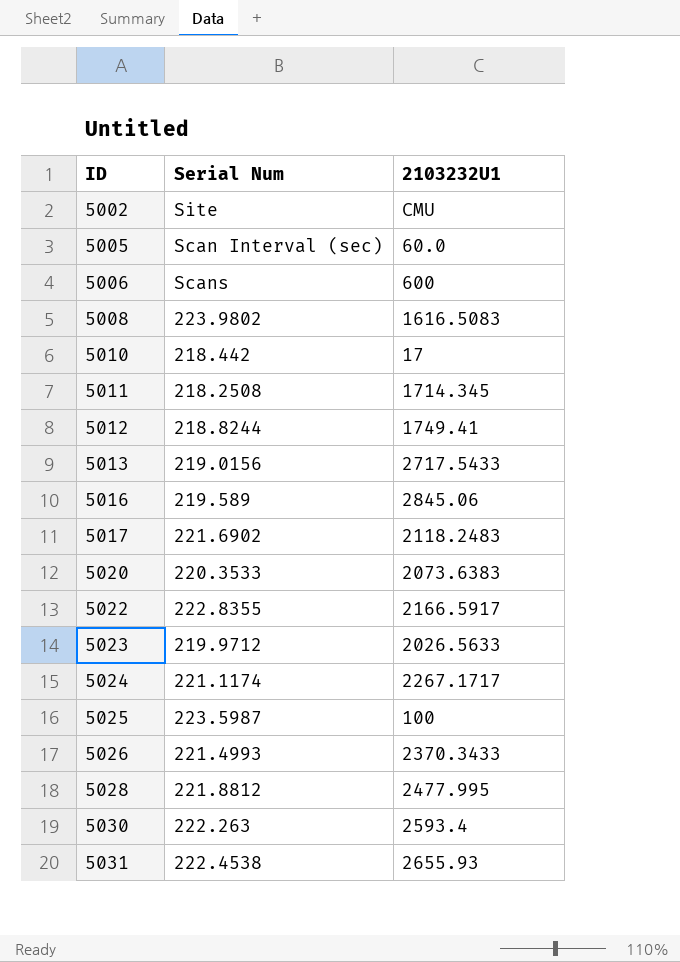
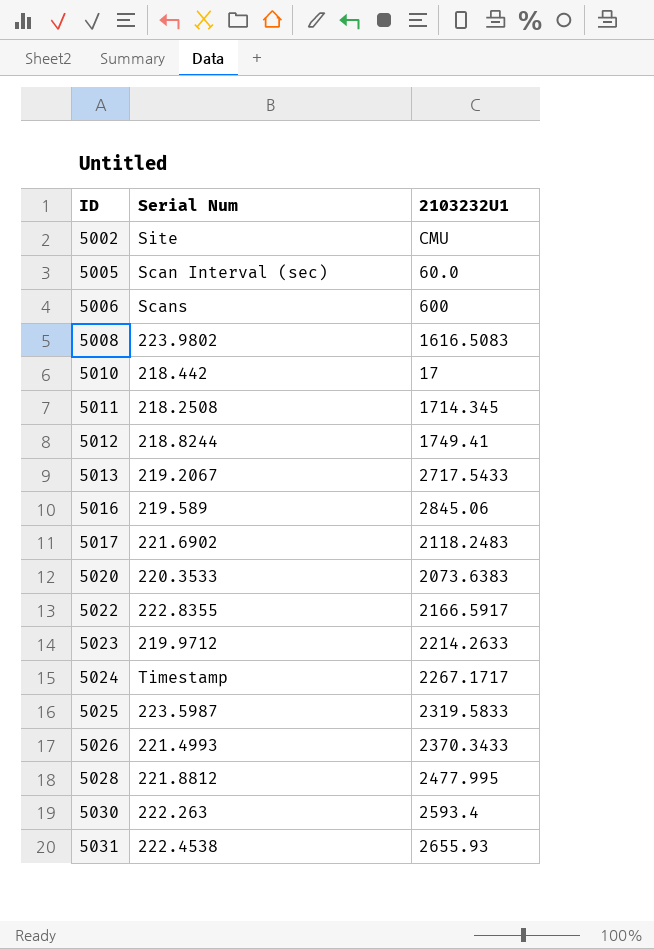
5013 | Serial Num: 219.0156 -> 219.2067
5023 | 2103232U1: 2026.5633 -> 2214.2633
5024 | Serial Num: 221.1174 -> Timestamp
5025 | 2103232U1: 100 -> 2319.5833

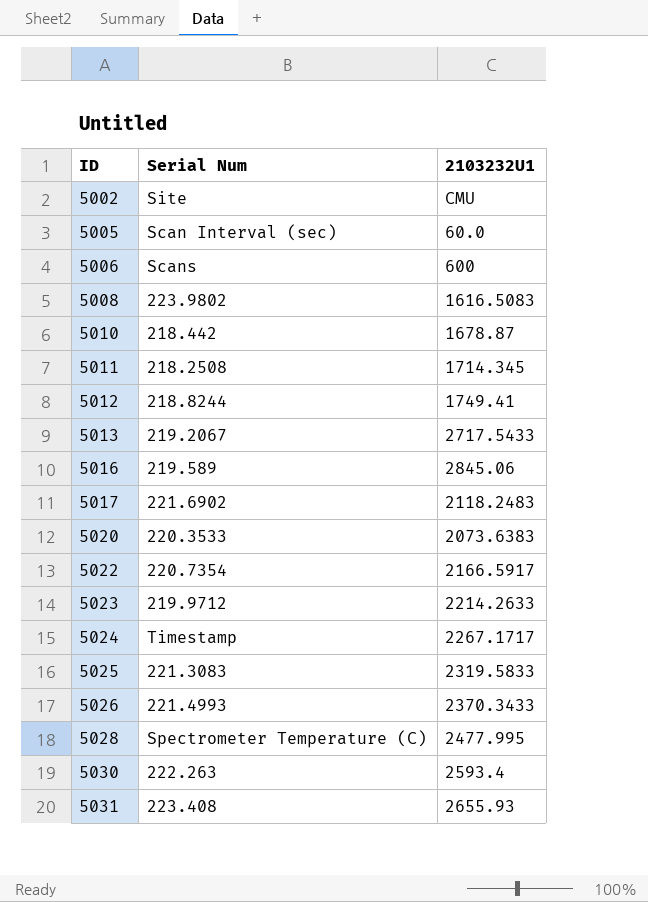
5010 | 2103232U1: 17 -> 1678.87
5022 | Serial Num: 222.8355 -> 220.7354
5025 | Serial Num: 223.5987 -> 221.3083
5028 | Serial Num: 221.8812 -> Spectrometer Temperature (C)
5031 | Serial Num: 222.4538 -> 223.408

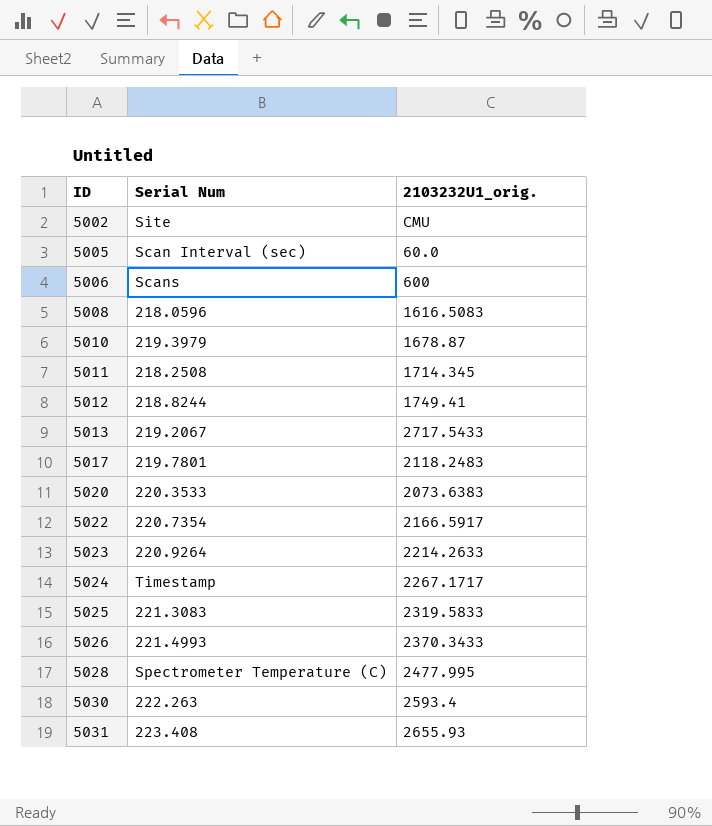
column name: 2103232U1 -> 2103232U1_orig.
row 5016: 219.589 | 2845.06 -> none
5008 | Serial Num: 223.9802 -> 218.0596
5010 | Serial Num: 218.442 -> 219.3979
5017 | Serial Num: 221.6902 -> 219.7801
5023 | Serial Num: 219.9712 -> 220.9264

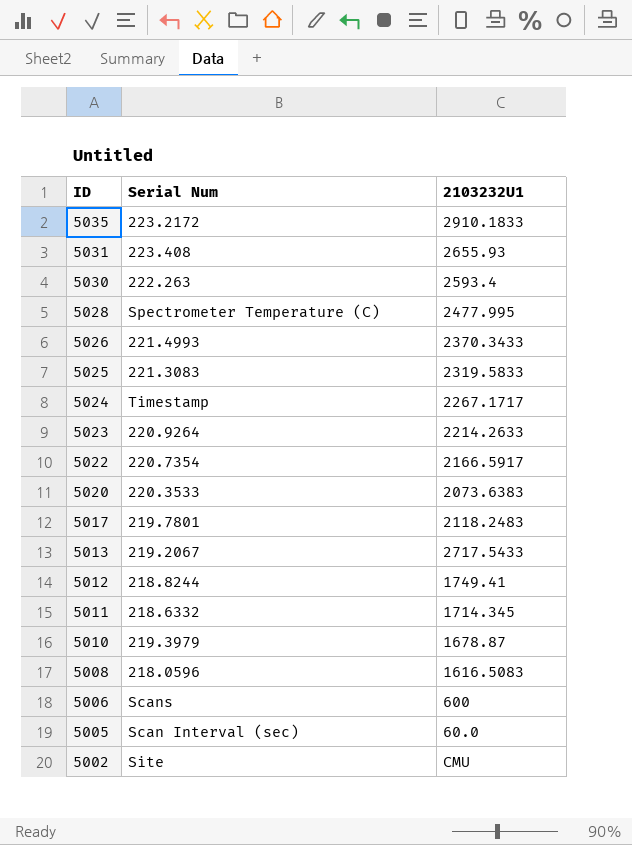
row order: ID ascending -> ID descending
column name: 2103232U1_orig. -> 2103232U1
row 5035: none -> 223.2172 | 2910.1833
5011 | Serial Num: 218.2508 -> 218.6332

